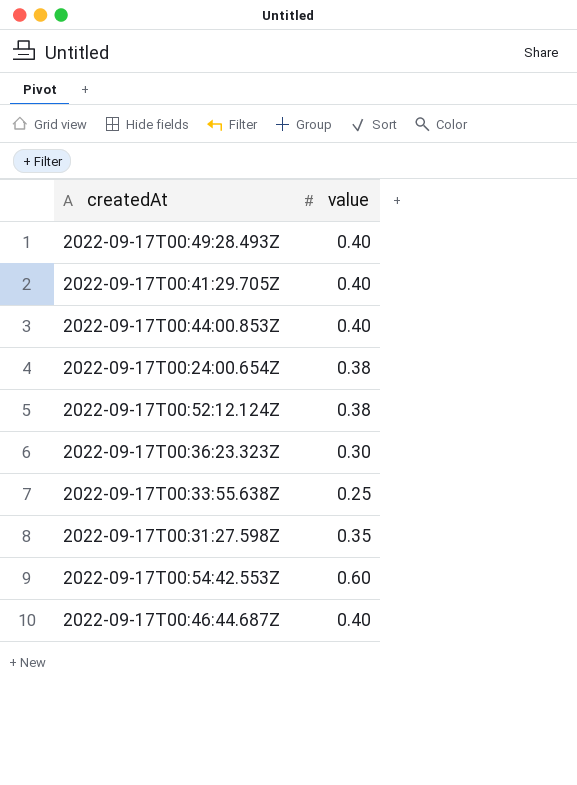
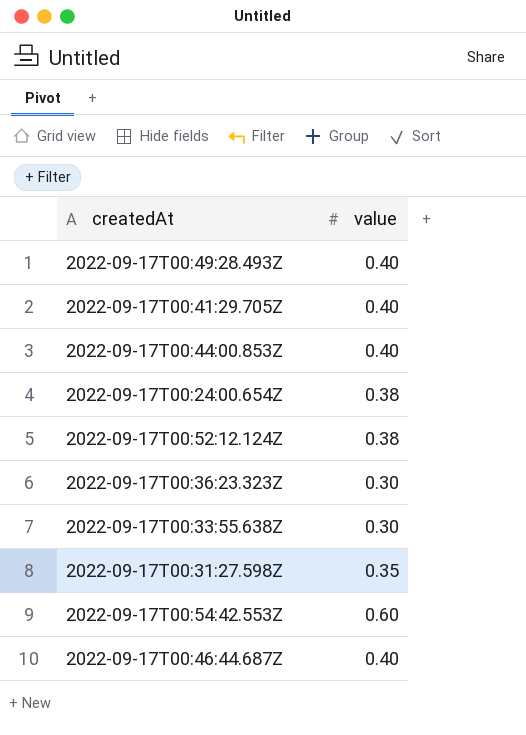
2022-09-17T00:33:55.638Z | value: 0.25 -> 0.30

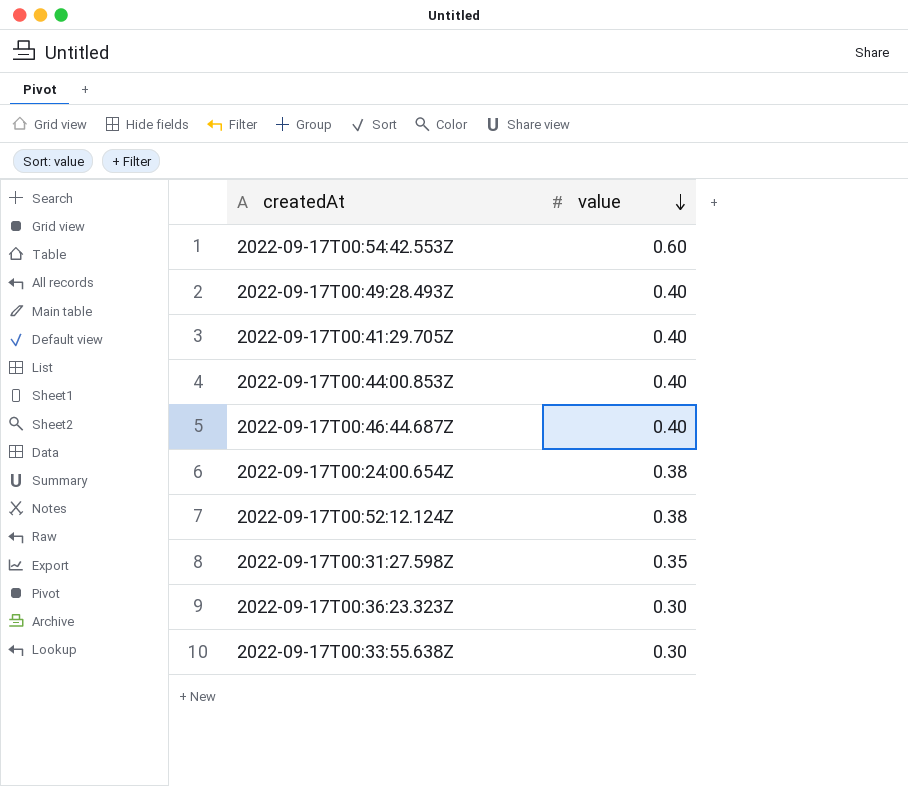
row order: none -> value descending

